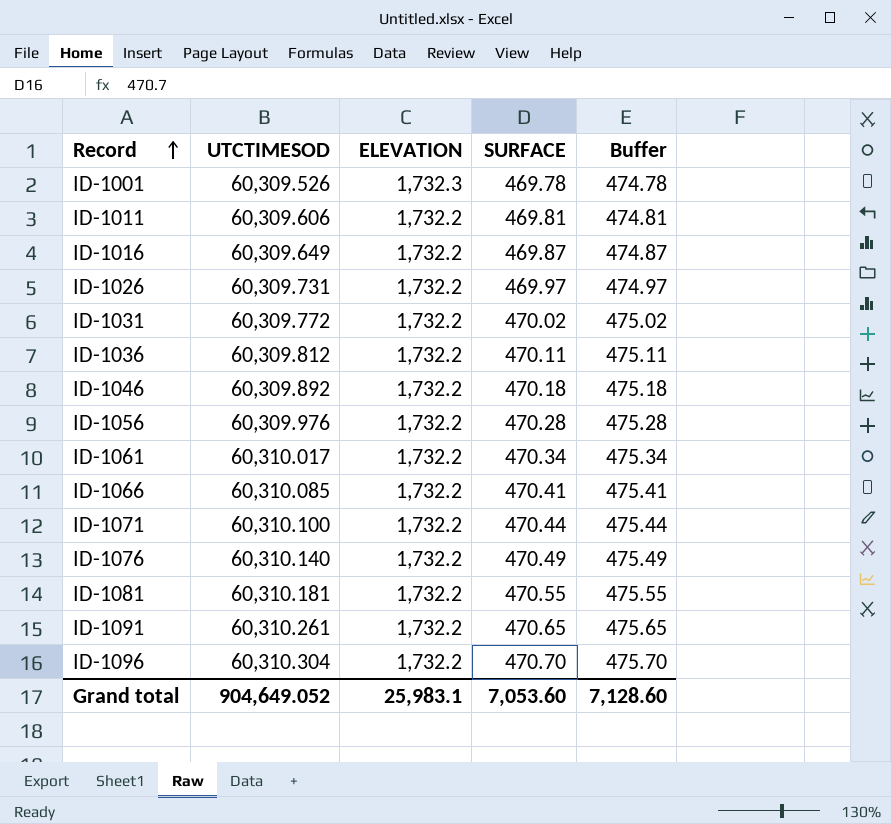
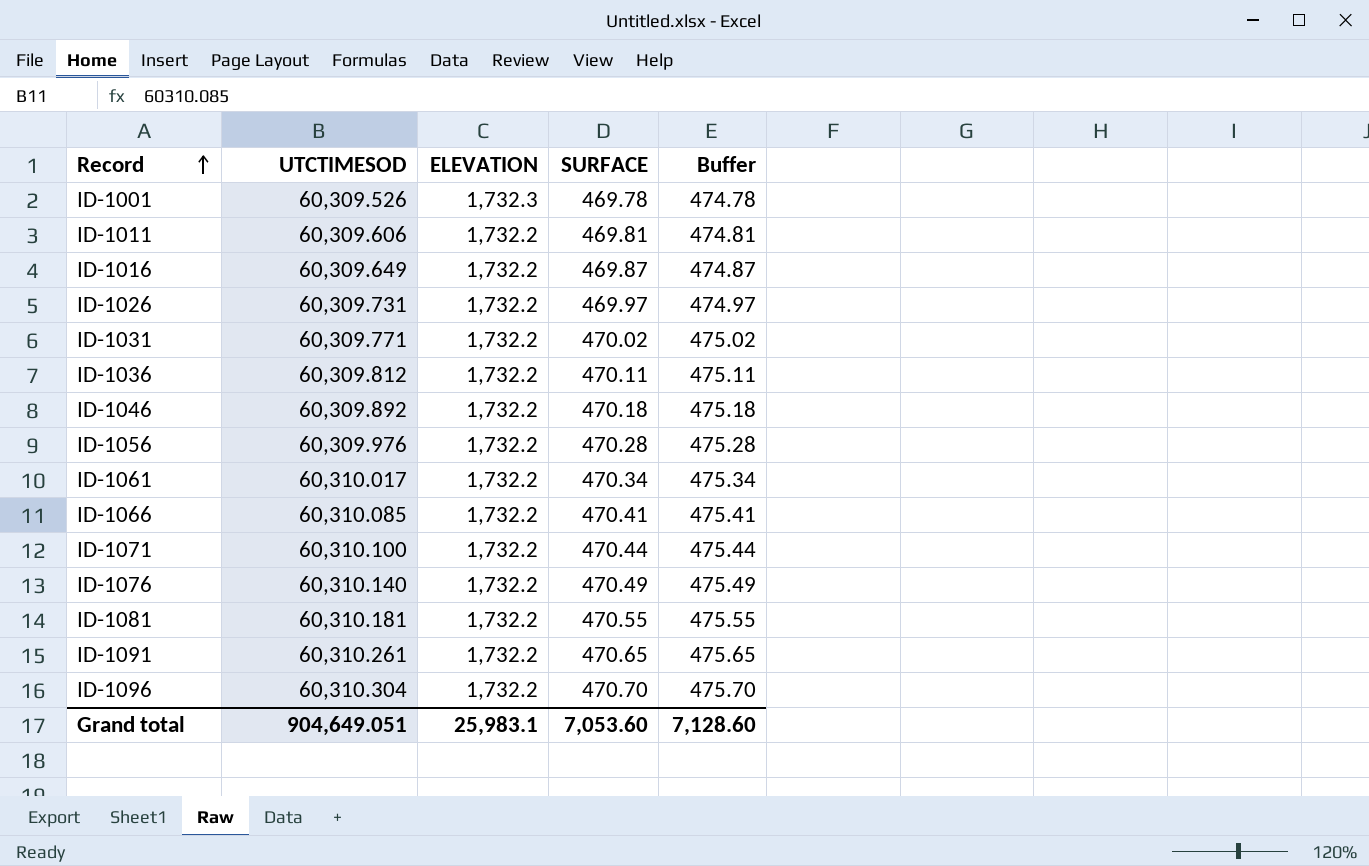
ID-1031 | UTCTIMESOD: 60,309.772 -> 60,309.771
Grand total | UTCTIMESOD: 904,649.052 -> 904,649.051

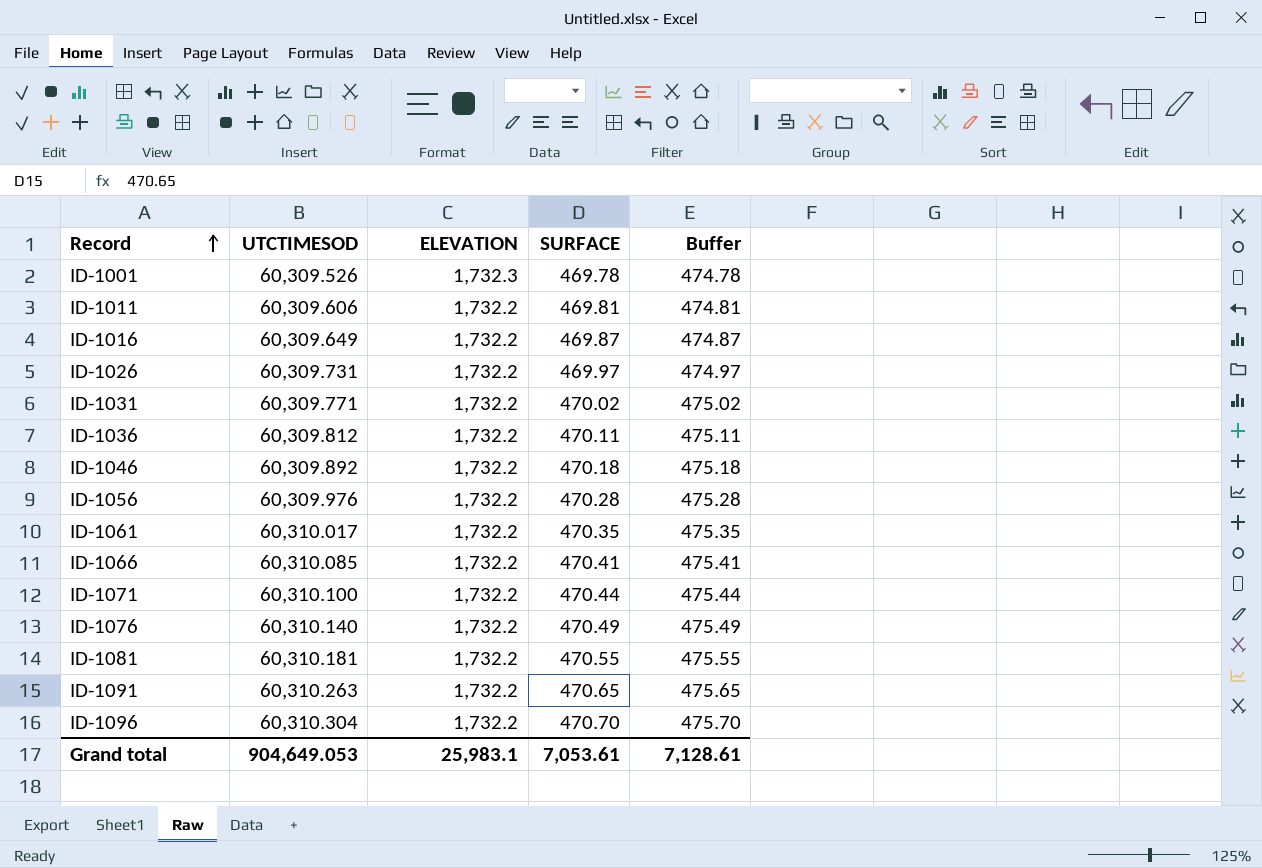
ID-1061 | SURFACE: 470.34 -> 470.35
ID-1061 | Buffer: 475.34 -> 475.35
ID-1091 | UTCTIMESOD: 60,310.261 -> 60,310.263
Grand total | UTCTIMESOD: 904,649.051 -> 904,649.053
Grand total | SURFACE: 7,053.60 -> 7,053.61
Grand total | Buffer: 7,128.60 -> 7,128.61

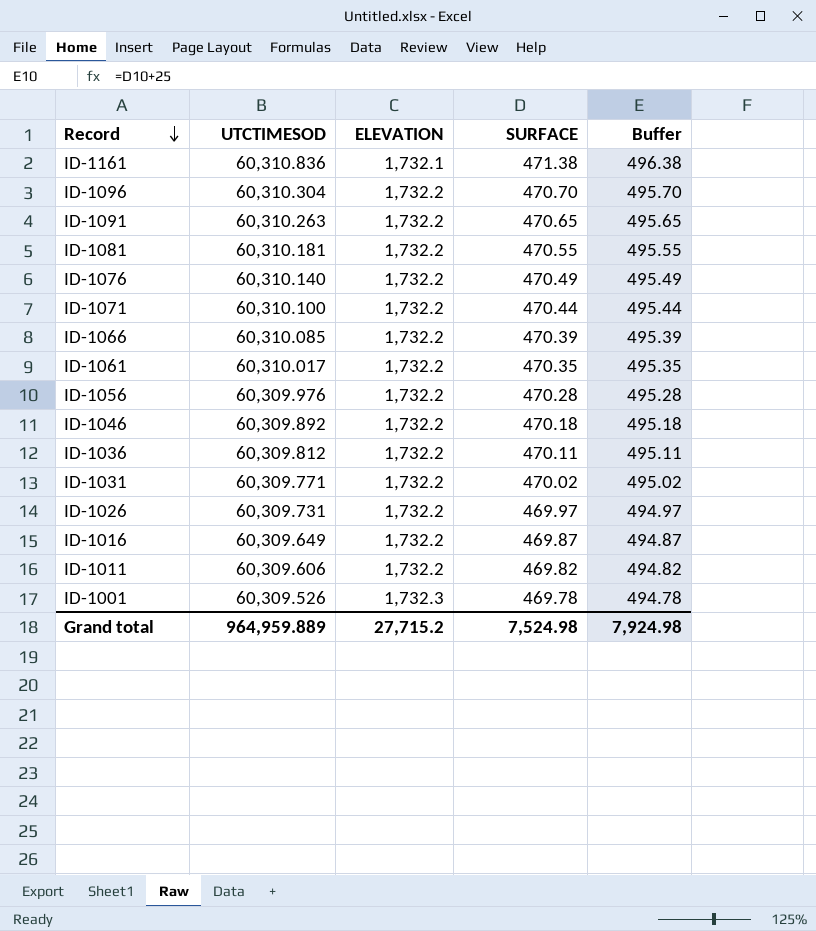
row order: Record ascending -> Record descending
column Buffer | formula: [SURFACE] + 5 -> [SURFACE] + 25
row ID-1161: none -> 60,310.836 | 1,732.1 | 471.38 | 496.38
ID-1066 | SURFACE: 470.41 -> 470.39
ID-1011 | SURFACE: 469.81 -> 469.82
Grand total | UTCTIMESOD: 904,649.053 -> 964,959.889
Grand total | ELEVATION: 25,983.1 -> 27,715.2
Grand total | SURFACE: 7,053.61 -> 7,524.98
Grand total | Buffer: 7,128.61 -> 7,924.98

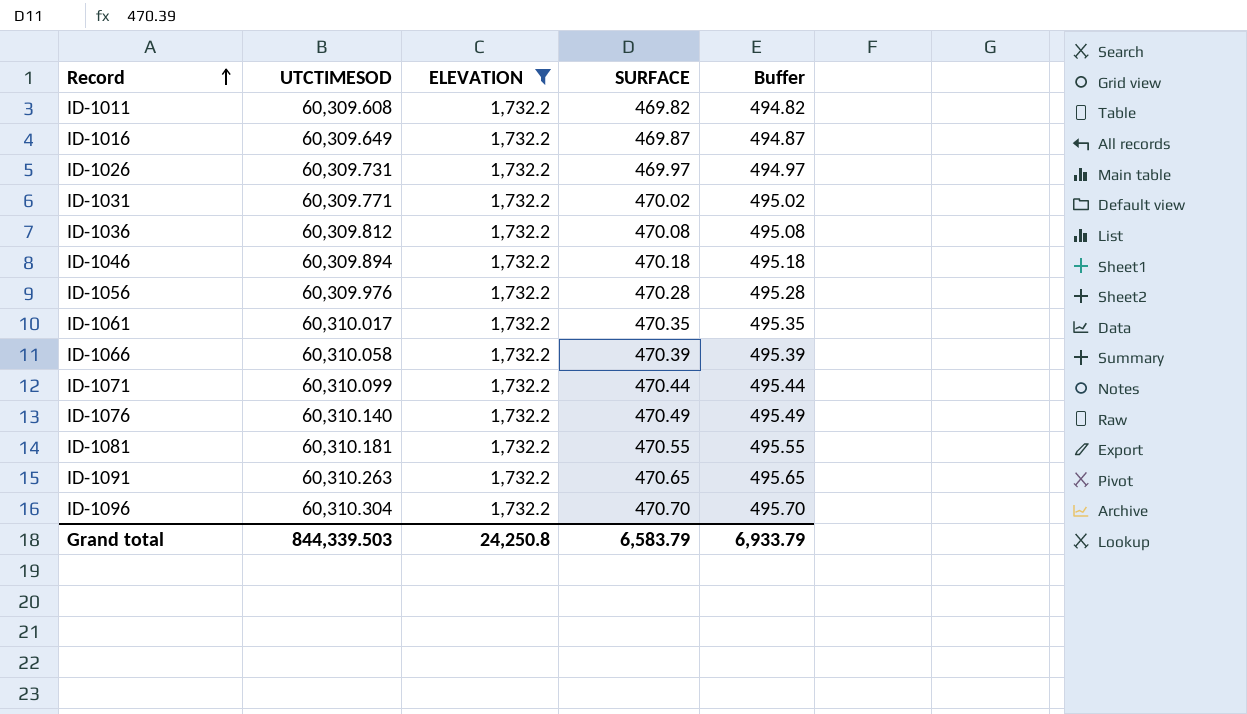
filter: none -> ELEVATION = 1,732.2
row order: Record descending -> Record ascending
ID-1011 | UTCTIMESOD: 60,309.606 -> 60,309.608
ID-1036 | SURFACE: 470.11 -> 470.08
ID-1036 | Buffer: 495.11 -> 495.08
ID-1046 | UTCTIMESOD: 60,309.892 -> 60,309.894
ID-1066 | UTCTIMESOD: 60,310.085 -> 60,310.058
ID-1071 | UTCTIMESOD: 60,310.100 -> 60,310.099
Grand total | UTCTIMESOD: 964,959.889 -> 844,339.503
Grand total | ELEVATION: 27,715.2 -> 24,250.8
Grand total | SURFACE: 7,524.98 -> 6,583.79
Grand total | Buffer: 7,924.98 -> 6,933.79

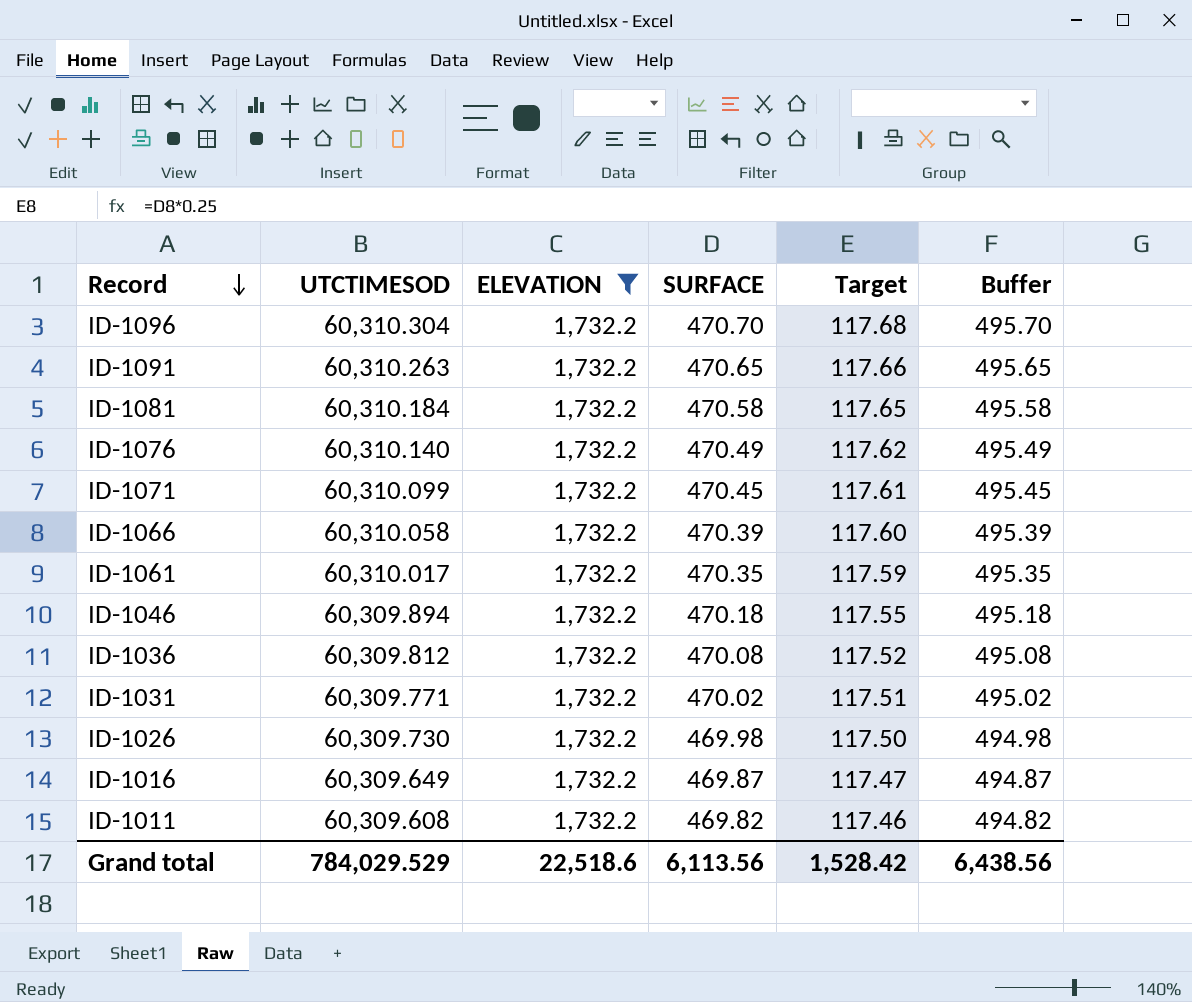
row order: Record ascending -> Record descending
column Target | formula: none -> [SURFACE] * 0.25
row ID-1056: 60,309.976 | 1,732.2 | 470.28 | 495.28 -> none
ID-1081 | UTCTIMESOD: 60,310.181 -> 60,310.184
ID-1081 | SURFACE: 470.55 -> 470.58
ID-1081 | Buffer: 495.55 -> 495.58
ID-1071 | SURFACE: 470.44 -> 470.45
ID-1071 | Buffer: 495.44 -> 495.45
ID-1026 | UTCTIMESOD: 60,309.731 -> 60,309.730
ID-1026 | SURFACE: 469.97 -> 469.98
ID-1026 | Buffer: 494.97 -> 494.98
Grand total | UTCTIMESOD: 844,339.503 -> 784,029.529
Grand total | ELEVATION: 24,250.8 -> 22,518.6
Grand total | SURFACE: 6,583.79 -> 6,113.56
Grand total | Buffer: 6,933.79 -> 6,438.56

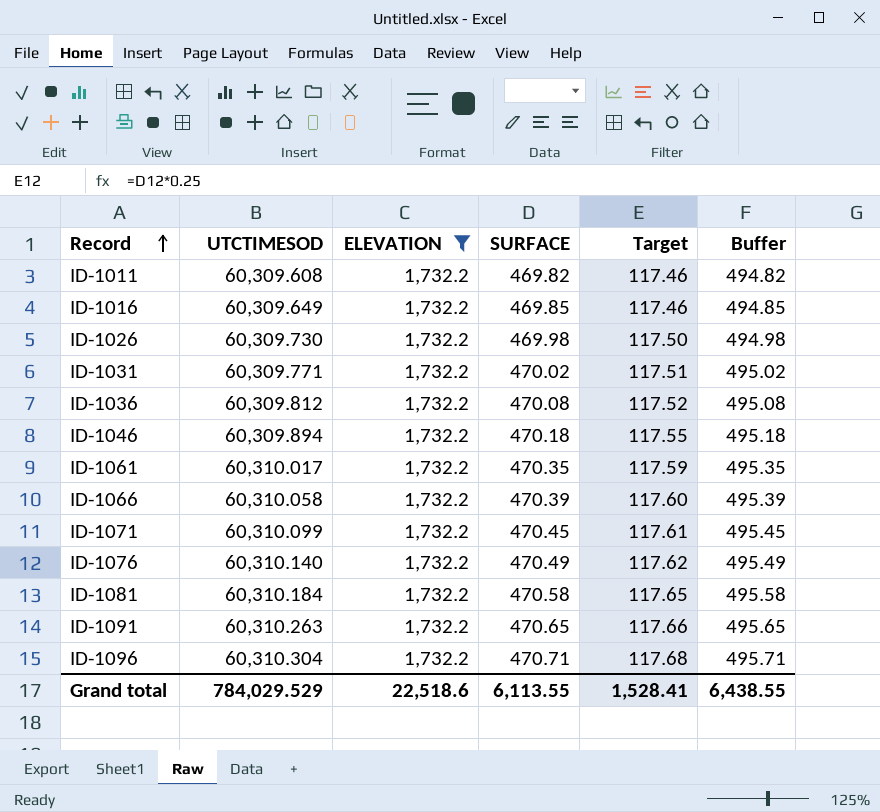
row order: Record descending -> Record ascending
ID-1016 | SURFACE: 469.87 -> 469.85
ID-1016 | Target: 117.47 -> 117.46
ID-1016 | Buffer: 494.87 -> 494.85
ID-1096 | SURFACE: 470.70 -> 470.71
ID-1096 | Buffer: 495.70 -> 495.71
Grand total | SURFACE: 6,113.56 -> 6,113.55
Grand total | Target: 1,528.42 -> 1,528.41
Grand total | Buffer: 6,438.56 -> 6,438.55

